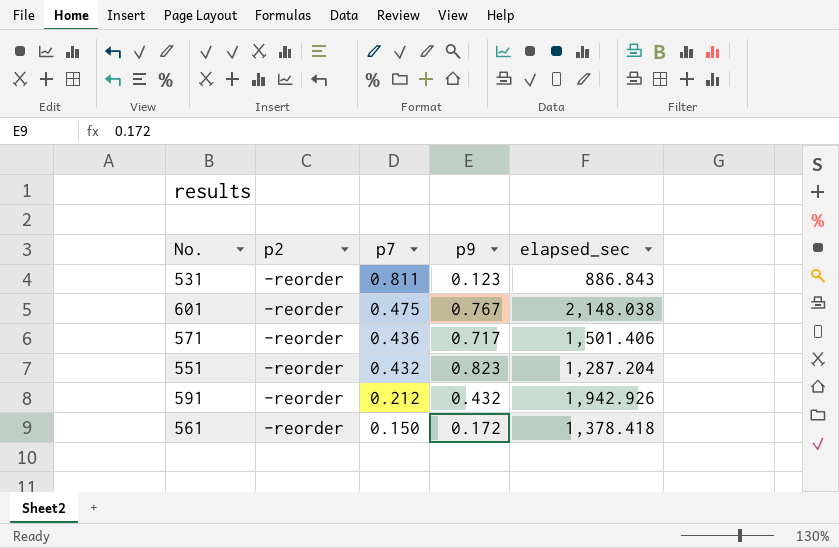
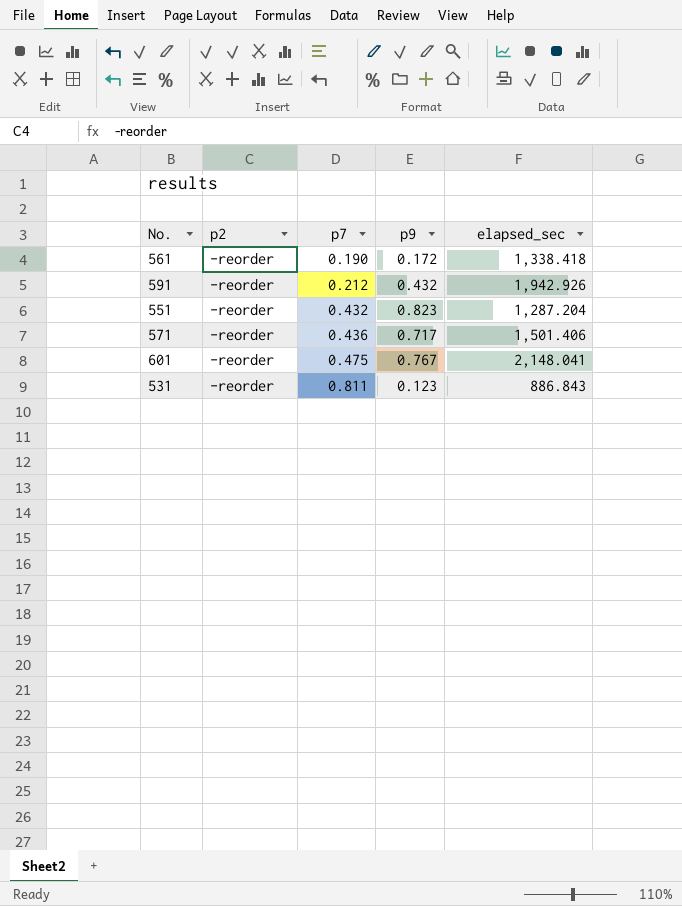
row order: p7 descending -> p7 ascending
561 | p7: 0.150 -> 0.190
561 | elapsed_sec: 1,378.418 -> 1,338.418
601 | elapsed_sec: 2,148.038 -> 2,148.041

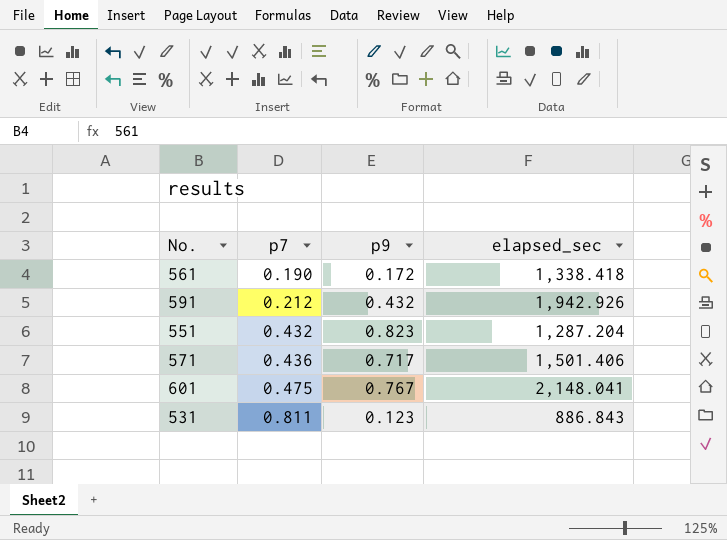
column p2 | position: 2 -> none

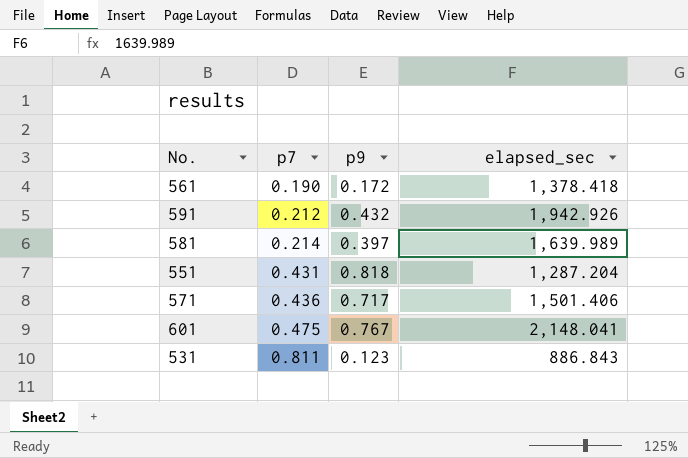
561 | elapsed_sec: 1,338.418 -> 1,378.418
row 581: none -> 0.214 | 0.397 | 1,639.989
551 | p7: 0.432 -> 0.431
551 | p9: 0.823 -> 0.818

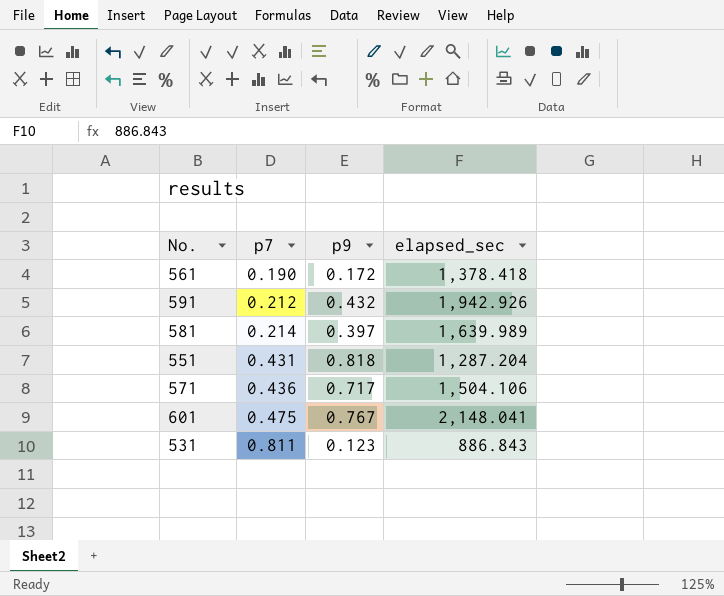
571 | elapsed_sec: 1,501.406 -> 1,504.106

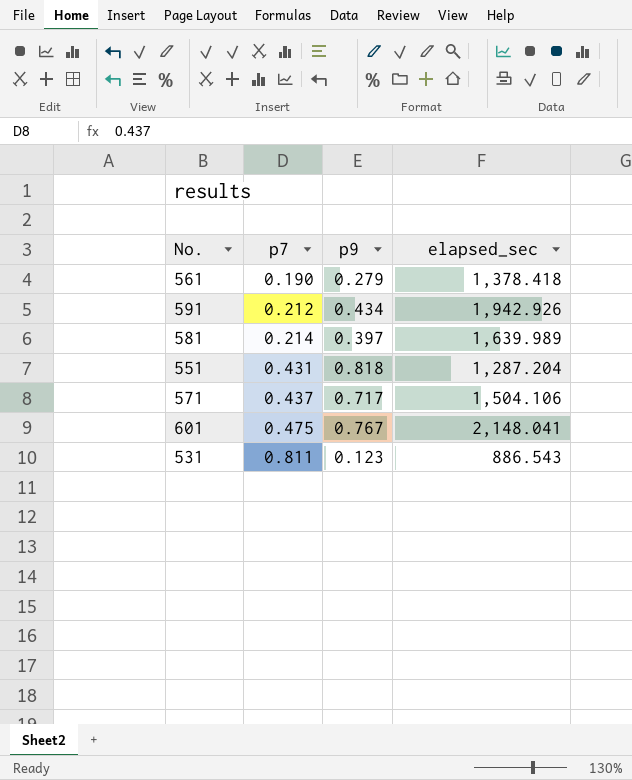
561 | p9: 0.172 -> 0.279
591 | p9: 0.432 -> 0.434
571 | p7: 0.436 -> 0.437
531 | elapsed_sec: 886.843 -> 886.543

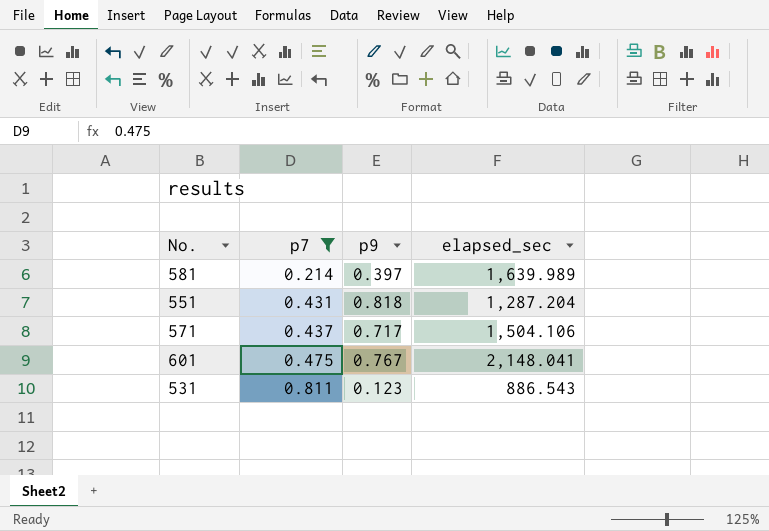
filter: none -> p7 >= 0.214

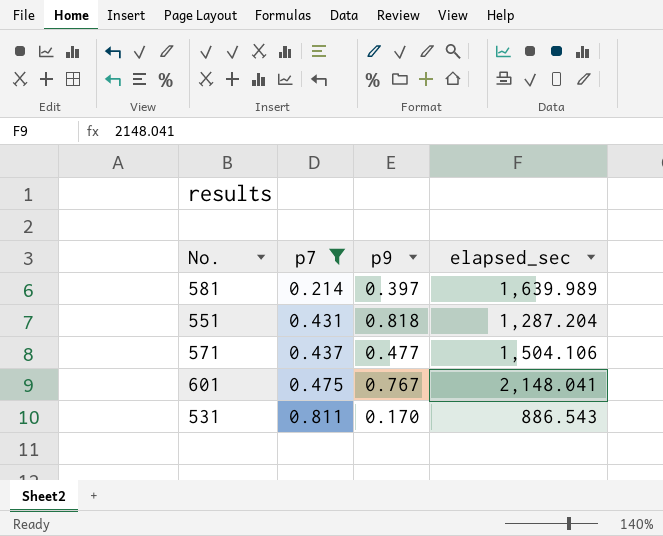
571 | p9: 0.717 -> 0.477
531 | p9: 0.123 -> 0.170

